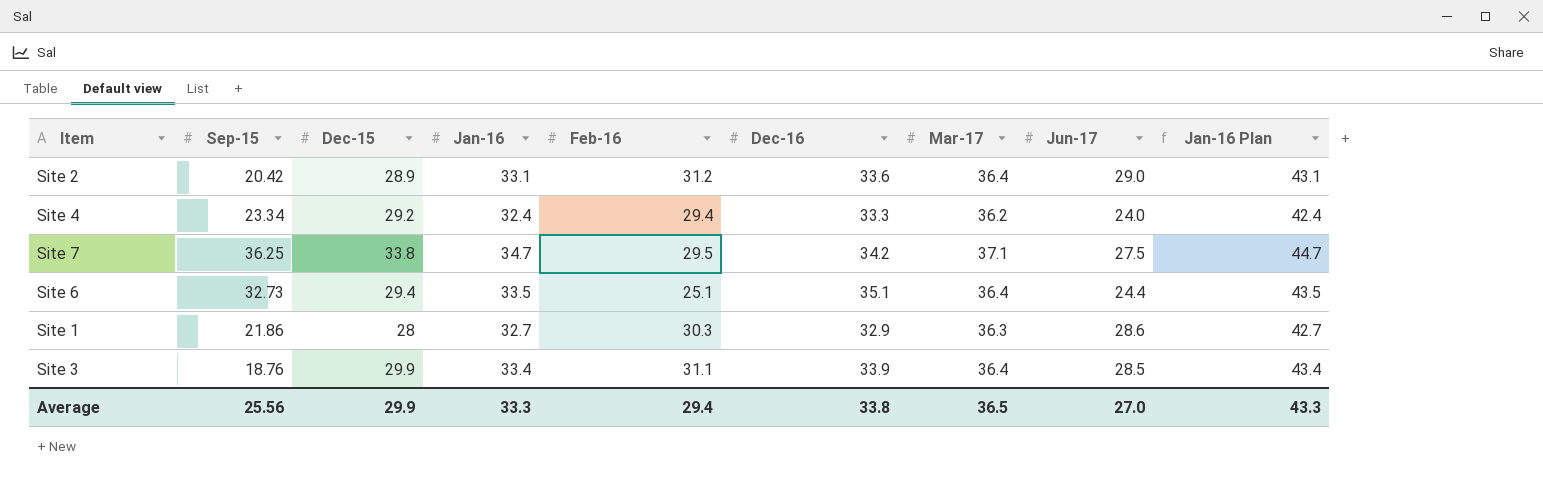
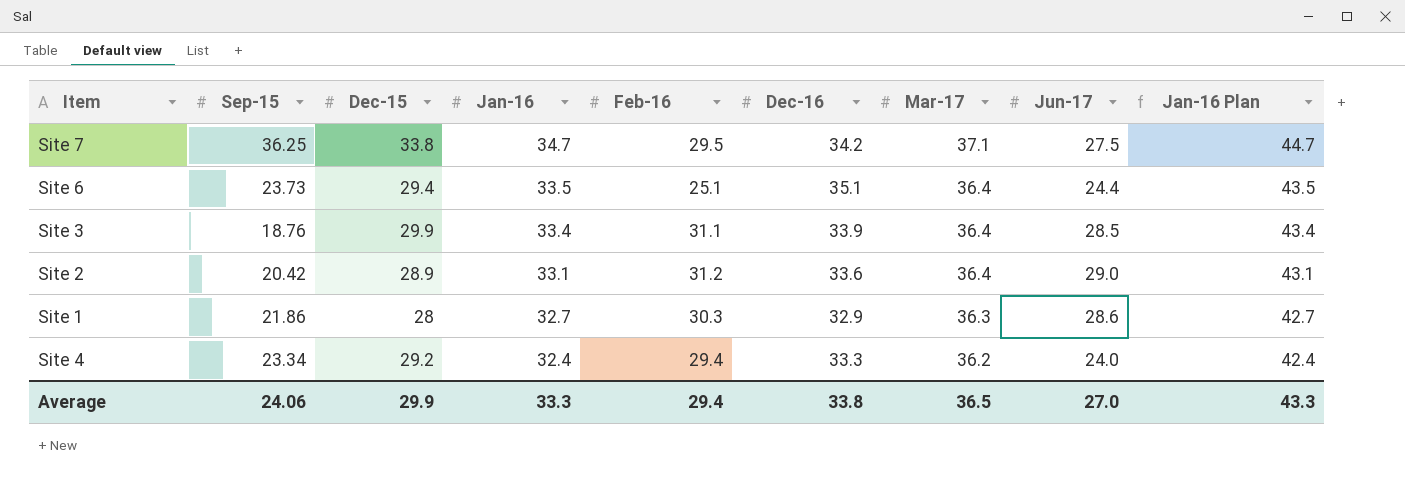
row order: none -> Jan-16 descending
Site 6 | Sep-15: 32.73 -> 23.73
Average | Sep-15: 25.56 -> 24.06

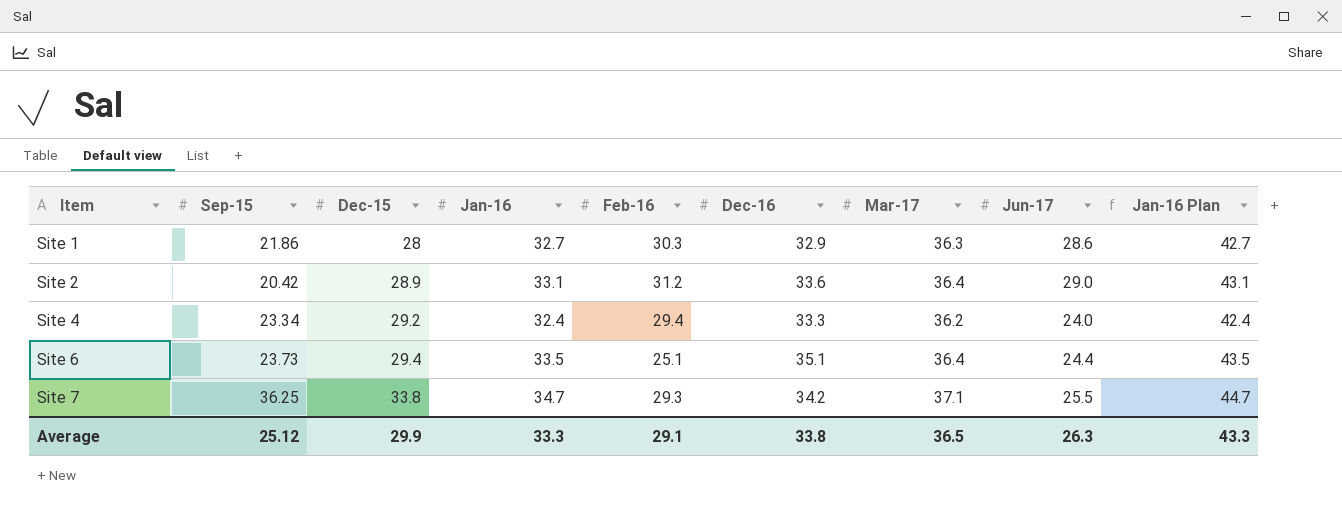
row order: Jan-16 descending -> Item ascending
row Site 3: 18.76 | 29.9 | 33.4 | 31.1 | 33.9 | 36.4 | 28.5 | 43.4 -> none
Site 7 | Feb-16: 29.5 -> 29.3
Site 7 | Jun-17: 27.5 -> 25.5
Average | Sep-15: 24.06 -> 25.12
Average | Feb-16: 29.4 -> 29.1
Average | Jun-17: 27.0 -> 26.3

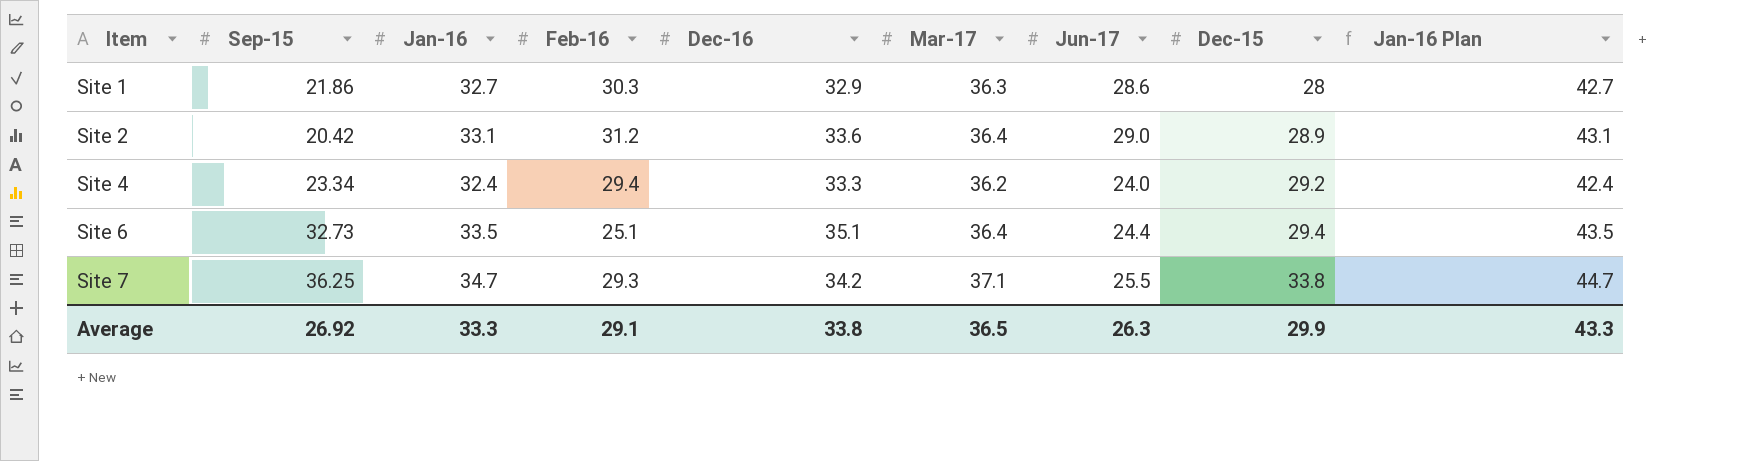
column Dec-15 | position: 3 -> 8
Site 6 | Sep-15: 23.73 -> 32.73
Average | Sep-15: 25.12 -> 26.92

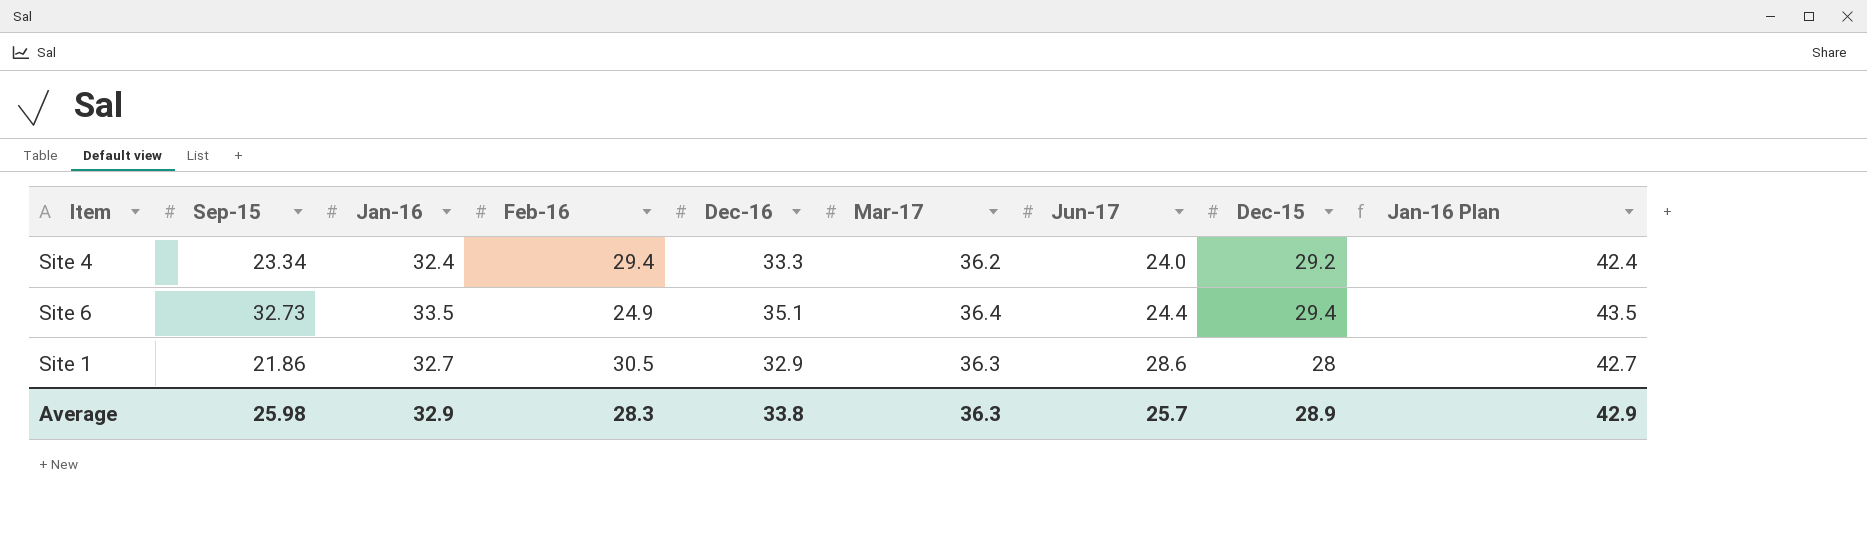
row order: Item ascending -> Jun-17 ascending
row Site 2: 20.42 | 33.1 | 31.2 | 33.6 | 36.4 | 29.0 | 28.9 | 43.1 -> none
row Site 7: 36.25 | 34.7 | 29.3 | 34.2 | 37.1 | 25.5 | 33.8 | 44.7 -> none
Site 6 | Feb-16: 25.1 -> 24.9
Site 1 | Feb-16: 30.3 -> 30.5
Average | Sep-15: 26.92 -> 25.98
Average | Jan-16: 33.3 -> 32.9
Average | Feb-16: 29.1 -> 28.3
Average | Mar-17: 36.5 -> 36.3
Average | Jun-17: 26.3 -> 25.7
Average | Dec-15: 29.9 -> 28.9
Average | Jan-16 Plan: 43.3 -> 42.9

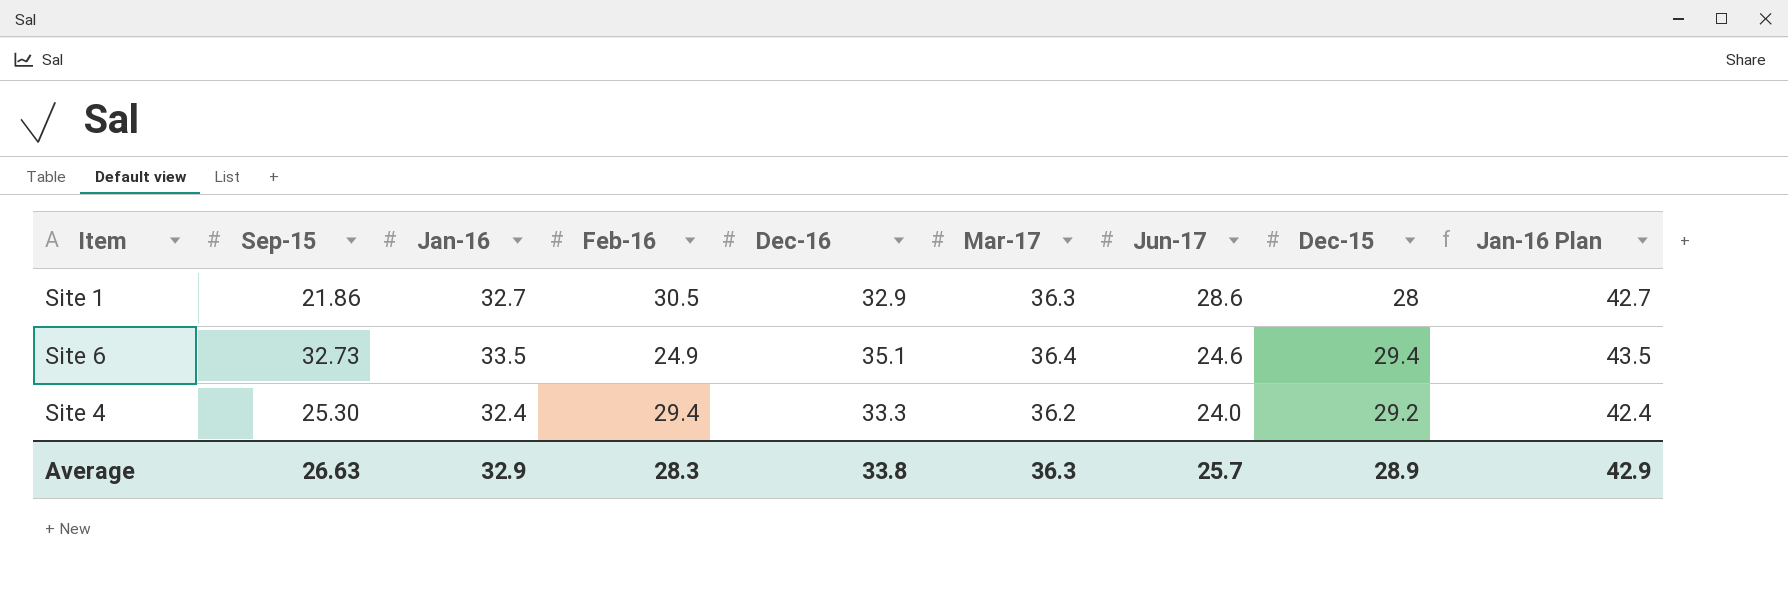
row order: Jun-17 ascending -> Jun-17 descending
Site 6 | Jun-17: 24.4 -> 24.6
Site 4 | Sep-15: 23.34 -> 25.30
Average | Sep-15: 25.98 -> 26.63

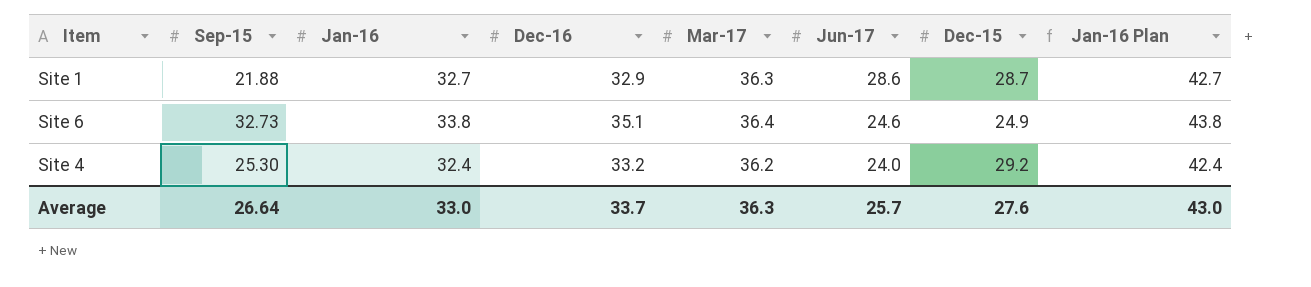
column Feb-16 | position: 4 -> none
Site 1 | Sep-15: 21.86 -> 21.88
Site 1 | Dec-15: 28 -> 28.7
Site 6 | Jan-16: 33.5 -> 33.8
Site 6 | Dec-15: 29.4 -> 24.9
Site 6 | Jan-16 Plan: 43.5 -> 43.8
Site 4 | Dec-16: 33.3 -> 33.2
Average | Sep-15: 26.63 -> 26.64
Average | Jan-16: 32.9 -> 33.0
Average | Dec-16: 33.8 -> 33.7
Average | Dec-15: 28.9 -> 27.6
Average | Jan-16 Plan: 42.9 -> 43.0

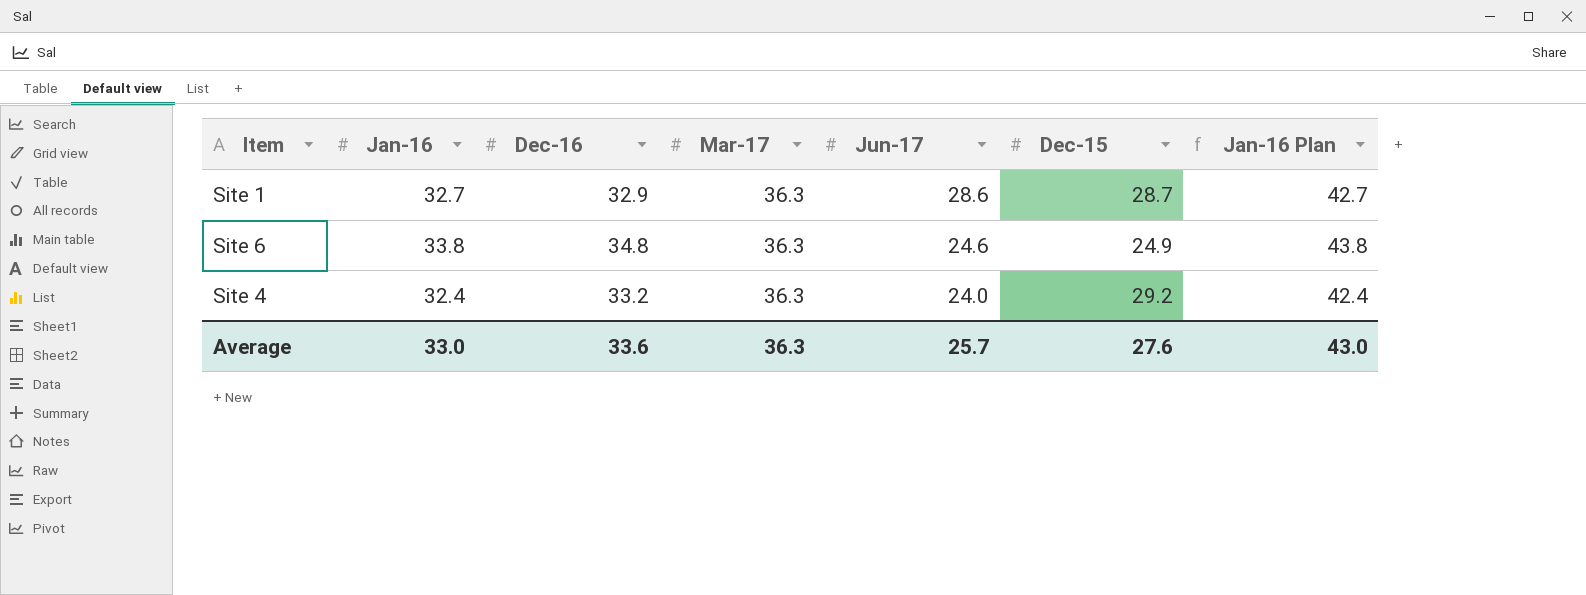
column Sep-15 | position: 2 -> none
Site 6 | Dec-16: 35.1 -> 34.8
Site 6 | Mar-17: 36.4 -> 36.3
Site 4 | Mar-17: 36.2 -> 36.3
Average | Dec-16: 33.7 -> 33.6

